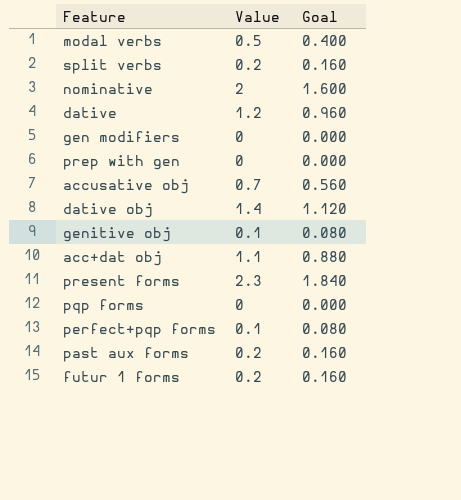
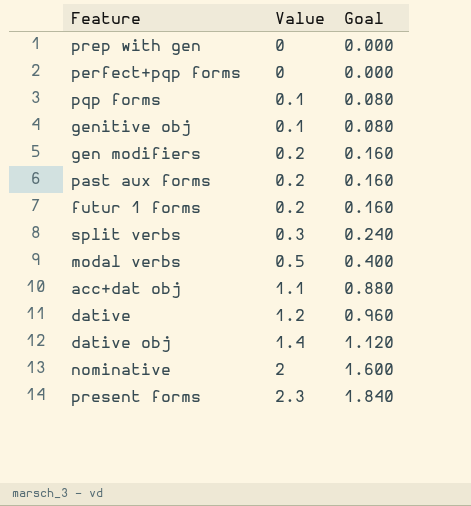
row order: none -> Value ascending
row accusative obj: 0.7 | 0.560 -> none
perfect+pqp forms | Value: 0.1 -> 0
perfect+pqp forms | Goal: 0.080 -> 0.000
pqp forms | Value: 0 -> 0.1
pqp forms | Goal: 0.000 -> 0.080
gen modifiers | Value: 0 -> 0.2
gen modifiers | Goal: 0.000 -> 0.160
split verbs | Value: 0.2 -> 0.3
split verbs | Goal: 0.160 -> 0.240

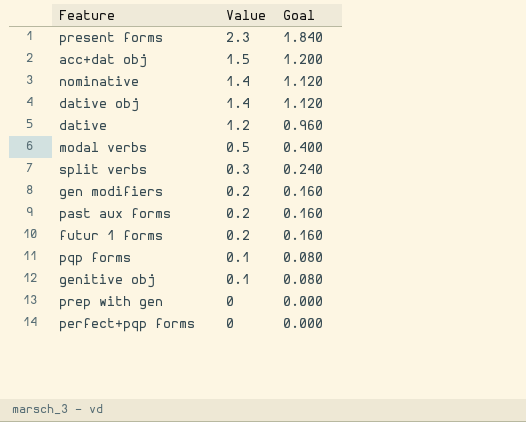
row order: Value ascending -> Value descending
acc+dat obj | Value: 1.1 -> 1.5
acc+dat obj | Goal: 0.880 -> 1.200
nominative | Value: 2 -> 1.4
nominative | Goal: 1.600 -> 1.120

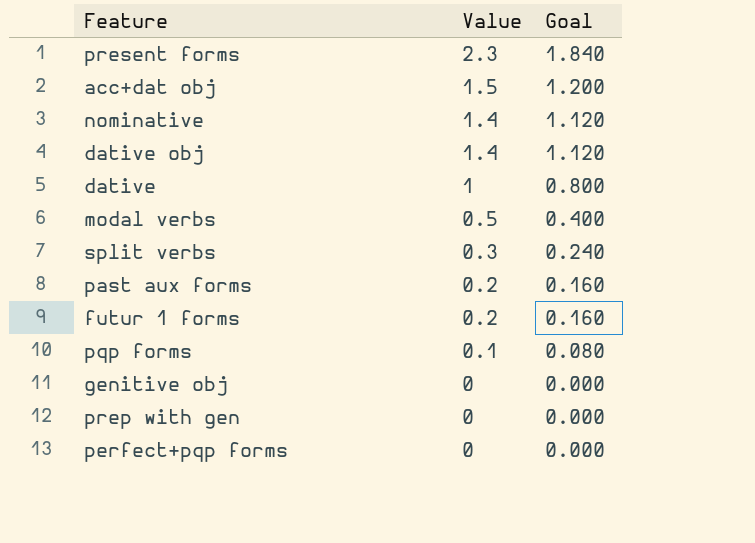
row gen modifiers: 0.2 | 0.160 -> none
dative | Value: 1.2 -> 1
dative | Goal: 0.960 -> 0.800
genitive obj | Value: 0.1 -> 0
genitive obj | Goal: 0.080 -> 0.000

